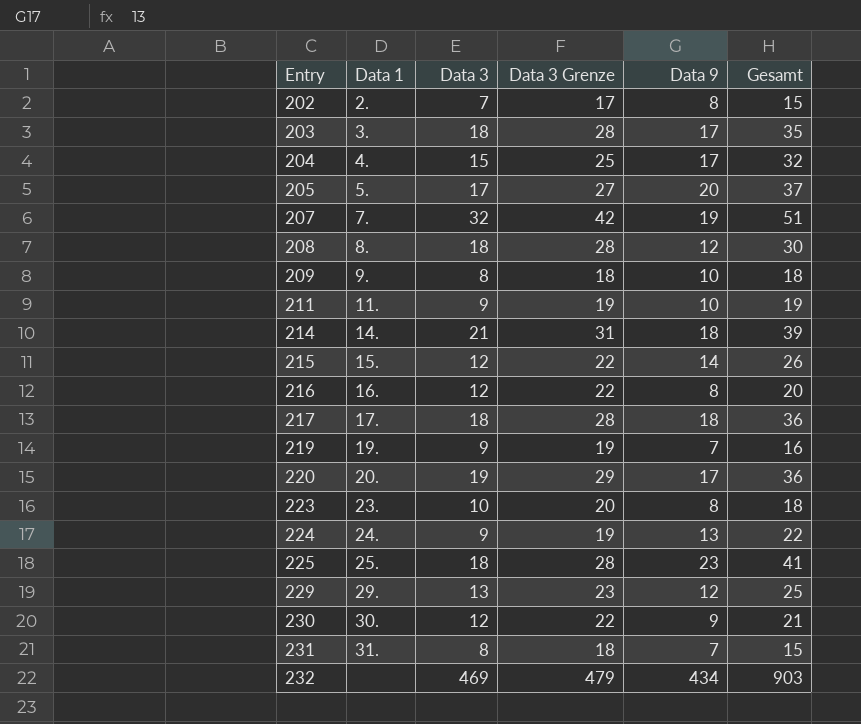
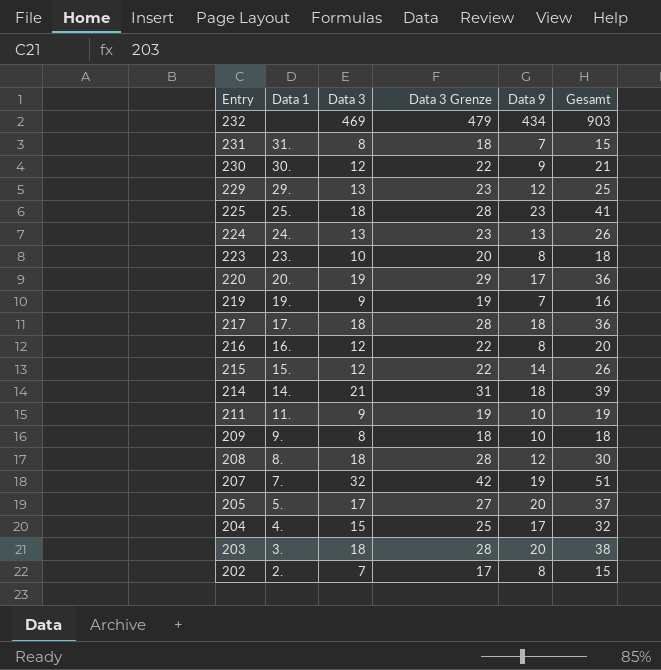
row order: Entry ascending -> Entry descending
224 | Data 3: 9 -> 13
224 | Data 3 Grenze: 19 -> 23
224 | Gesamt: 22 -> 26
203 | Data 9: 17 -> 20
203 | Gesamt: 35 -> 38

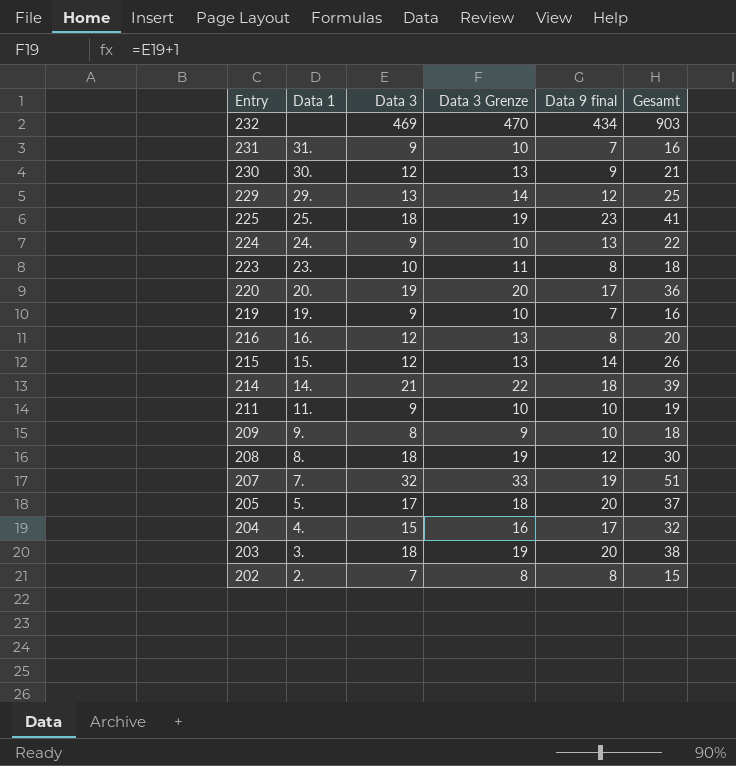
column Data 3 Grenze | formula: [Data 3] + 10 -> [Data 3] + 1
column name: Data 9 -> Data 9 final
row 217: 17. | 18 | 28 | 18 | 36 -> none
231 | Data 3: 8 -> 9
231 | Gesamt: 15 -> 16
224 | Data 3: 13 -> 9
224 | Gesamt: 26 -> 22

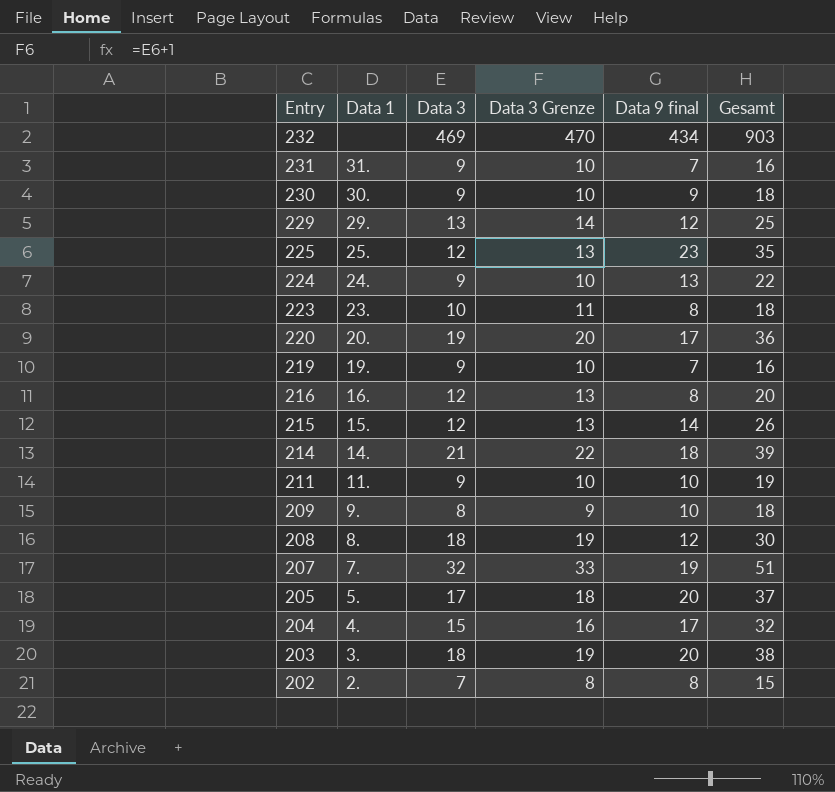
230 | Data 3: 12 -> 9
230 | Data 3 Grenze: 13 -> 10
230 | Gesamt: 21 -> 18
225 | Data 3: 18 -> 12
225 | Data 3 Grenze: 19 -> 13
225 | Gesamt: 41 -> 35

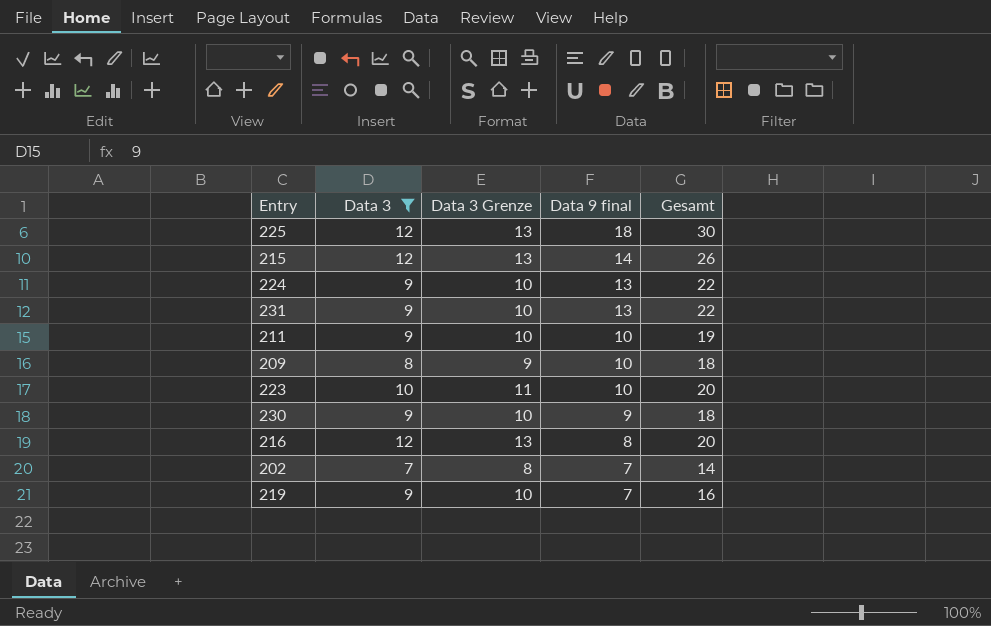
filter: none -> Data 3 <= 12
row order: Entry descending -> Data 9 final descending
column Data 1 | position: 2 -> none
225 | Data 9 final: 23 -> 18
225 | Gesamt: 35 -> 30
231 | Data 9 final: 7 -> 13
231 | Gesamt: 16 -> 22
223 | Data 9 final: 8 -> 10
223 | Gesamt: 18 -> 20
202 | Data 9 final: 8 -> 7
202 | Gesamt: 15 -> 14

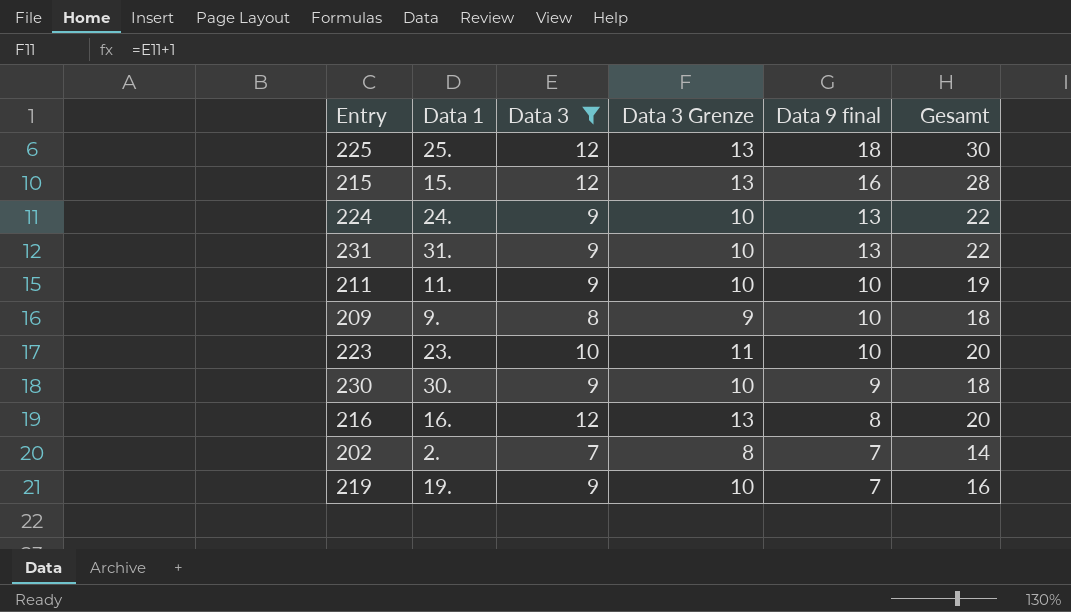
column Data 1 | position: none -> 2
215 | Data 9 final: 14 -> 16
215 | Gesamt: 26 -> 28

